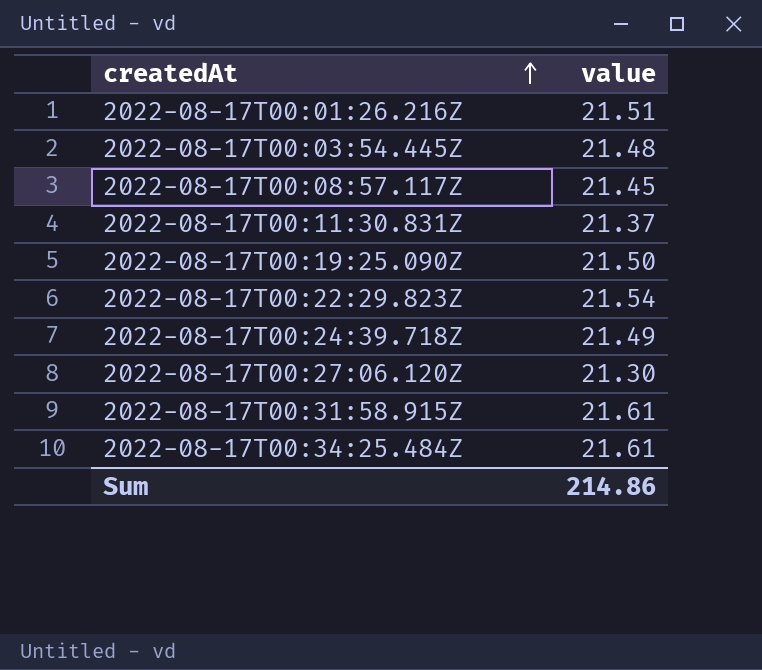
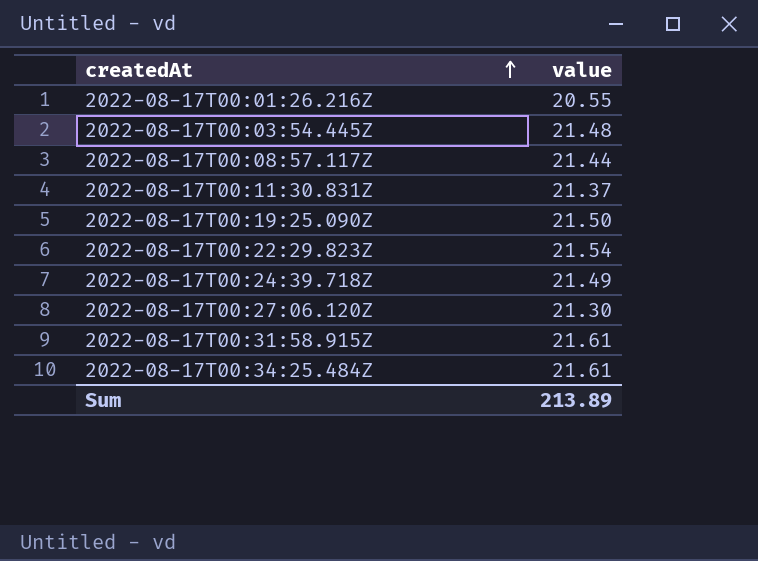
2022-08-17T00:01:26.216Z | value: 21.51 -> 20.55
2022-08-17T00:08:57.117Z | value: 21.45 -> 21.44
Sum | value: 214.86 -> 213.89

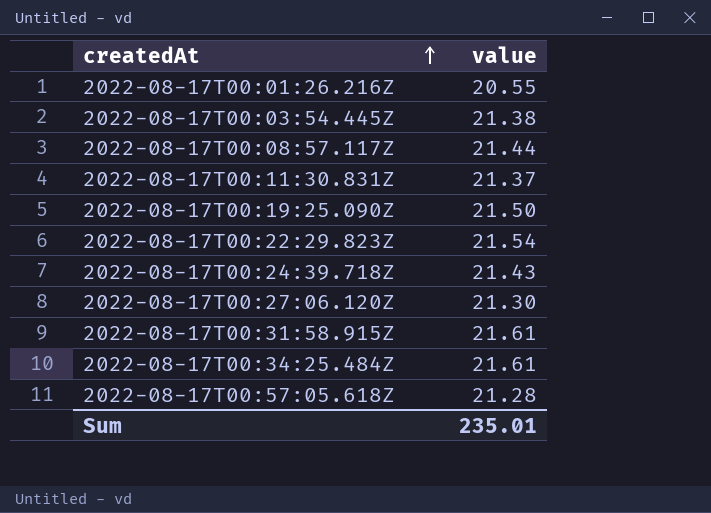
2022-08-17T00:03:54.445Z | value: 21.48 -> 21.38
2022-08-17T00:24:39.718Z | value: 21.49 -> 21.43
row 2022-08-17T00:57:05.618Z: none -> 21.28
Sum | value: 213.89 -> 235.01

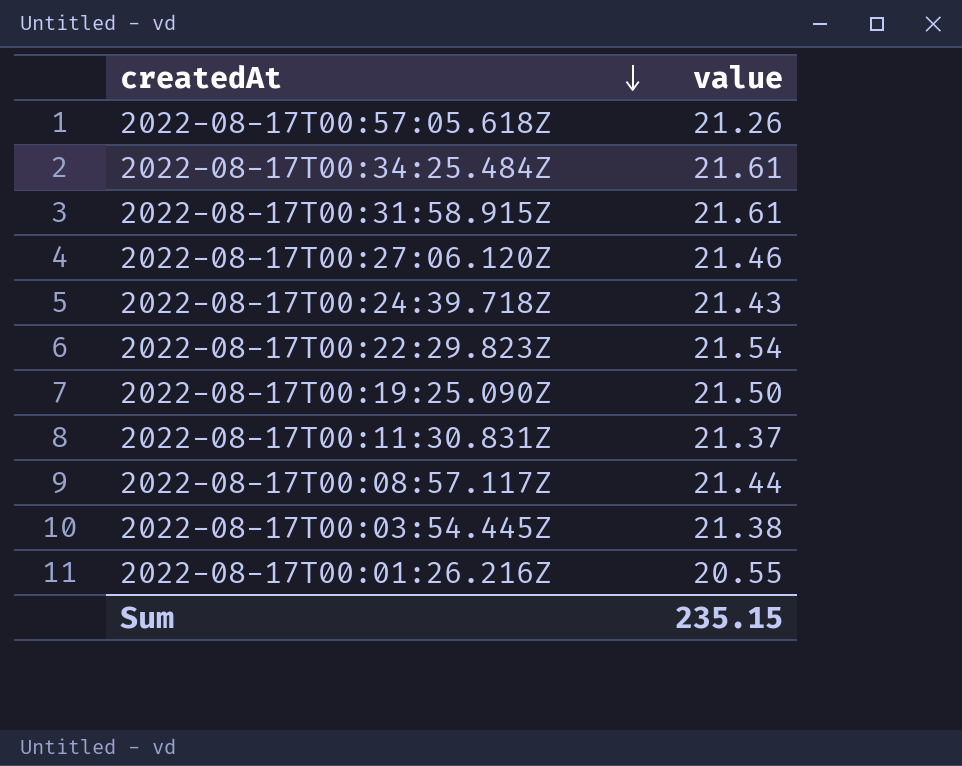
row order: createdAt ascending -> createdAt descending
2022-08-17T00:57:05.618Z | value: 21.28 -> 21.26
2022-08-17T00:27:06.120Z | value: 21.30 -> 21.46
Sum | value: 235.01 -> 235.15

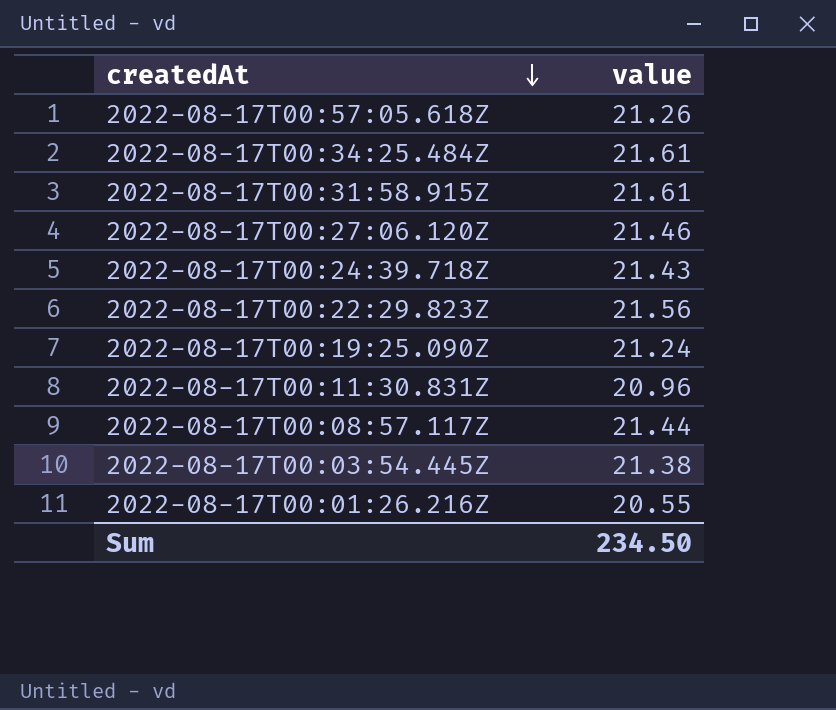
2022-08-17T00:22:29.823Z | value: 21.54 -> 21.56
2022-08-17T00:19:25.090Z | value: 21.50 -> 21.24
2022-08-17T00:11:30.831Z | value: 21.37 -> 20.96
Sum | value: 235.15 -> 234.50

